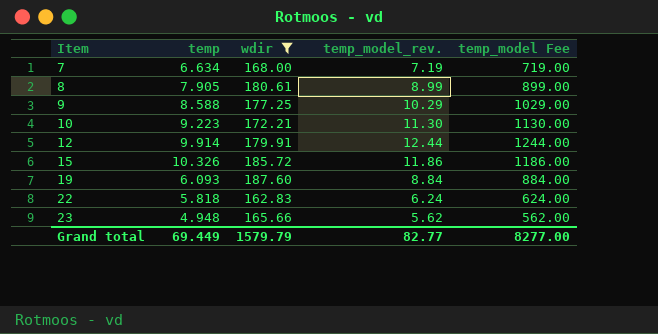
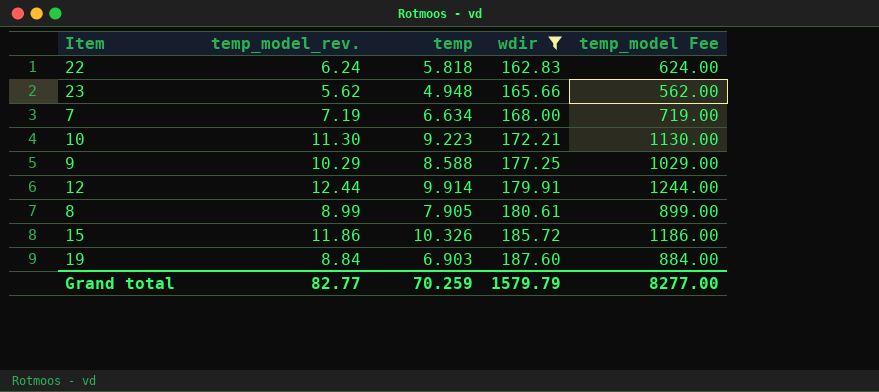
row order: Item ascending -> wdir ascending
column temp_model_rev. | position: 4 -> 2
19 | temp: 6.093 -> 6.903
Grand total | temp: 69.449 -> 70.259

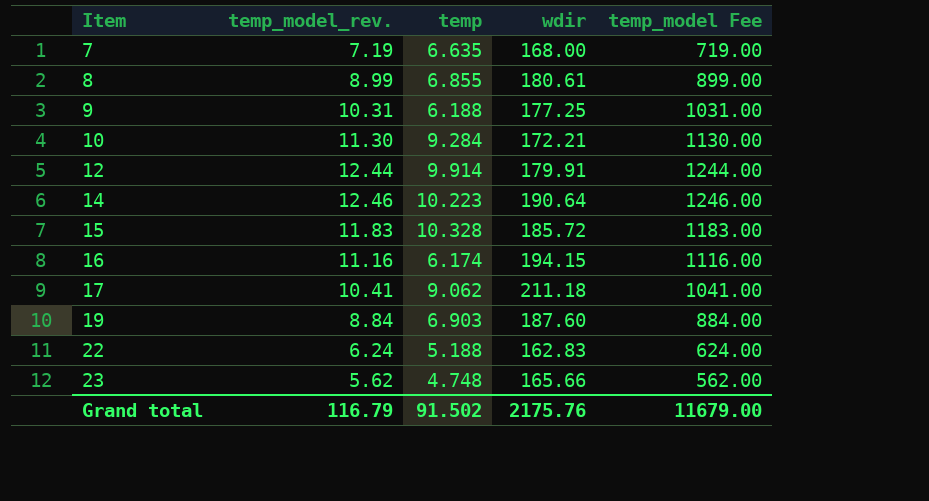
filter: wdir <= 187.60 -> none
row order: wdir ascending -> Item ascending
7 | temp: 6.634 -> 6.635
8 | temp: 7.905 -> 6.855
9 | temp_model_rev.: 10.29 -> 10.31
9 | temp: 8.588 -> 6.188
9 | temp_model Fee: 1029.00 -> 1031.00
10 | temp: 9.223 -> 9.284
15 | temp_model_rev.: 11.86 -> 11.83
15 | temp: 10.326 -> 10.328
15 | temp_model Fee: 1186.00 -> 1183.00
22 | temp: 5.818 -> 5.188
23 | temp: 4.948 -> 4.748
Grand total | temp_model_rev.: 82.77 -> 116.79
Grand total | temp: 70.259 -> 91.502
Grand total | wdir: 1579.79 -> 2175.76
Grand total | temp_model Fee: 8277.00 -> 11679.00

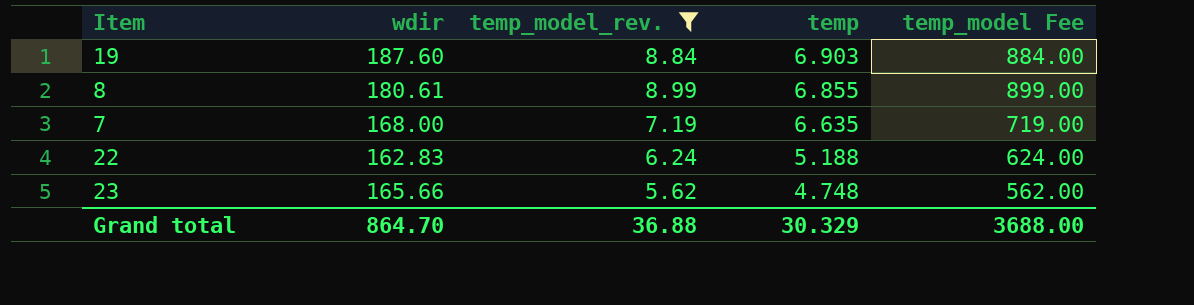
filter: none -> temp_model_rev. <= 8.99
row order: Item ascending -> temp descending
column wdir | position: 4 -> 2
Grand total | wdir: 2175.76 -> 864.70
Grand total | temp_model_rev.: 116.79 -> 36.88
Grand total | temp: 91.502 -> 30.329
Grand total | temp_model Fee: 11679.00 -> 3688.00

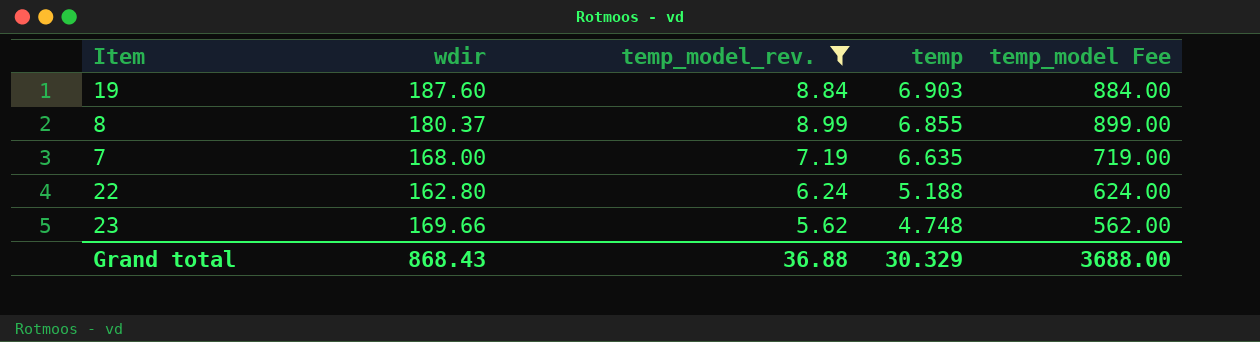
8 | wdir: 180.61 -> 180.37
22 | wdir: 162.83 -> 162.80
23 | wdir: 165.66 -> 169.66
Grand total | wdir: 864.70 -> 868.43

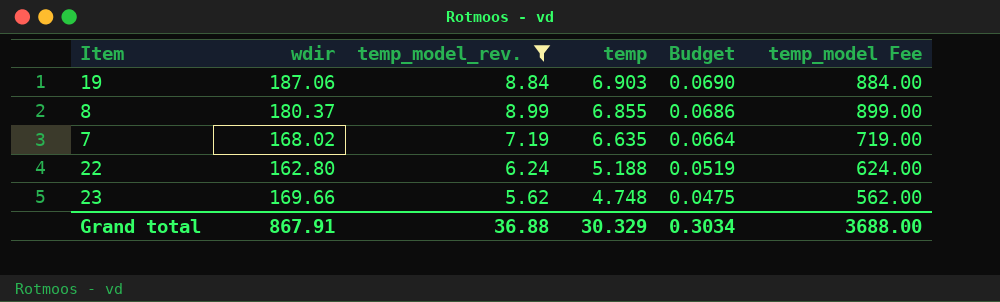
column Budget | formula: none -> [temp] * 0.01
19 | wdir: 187.60 -> 187.06
7 | wdir: 168.00 -> 168.02
Grand total | wdir: 868.43 -> 867.91

